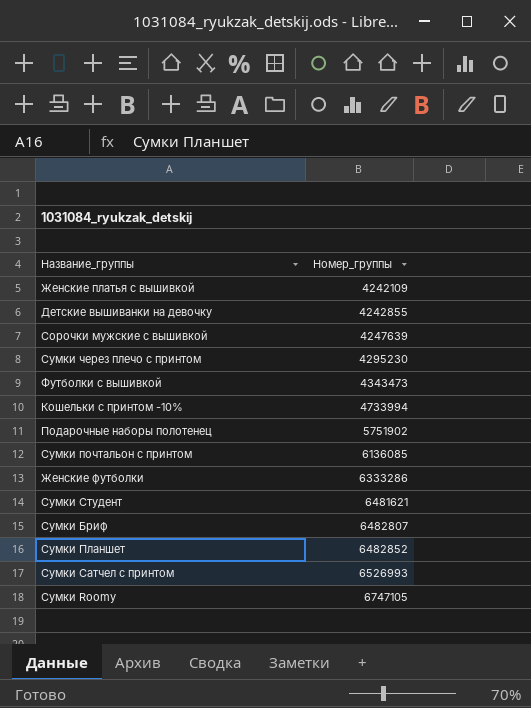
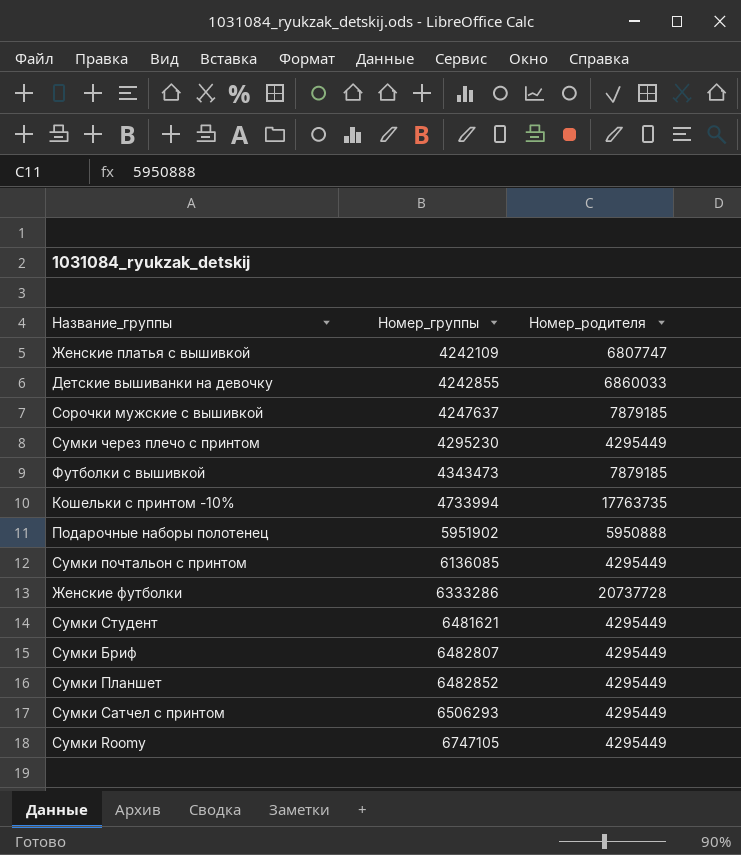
column Номер_родителя | position: none -> 3
Сорочки мужские с вышивкой | Номер_группы: 4247639 -> 4247637
Подарочные наборы полотенец | Номер_группы: 5751902 -> 5951902
Сумки Сатчел с принтом | Номер_группы: 6526993 -> 6506293

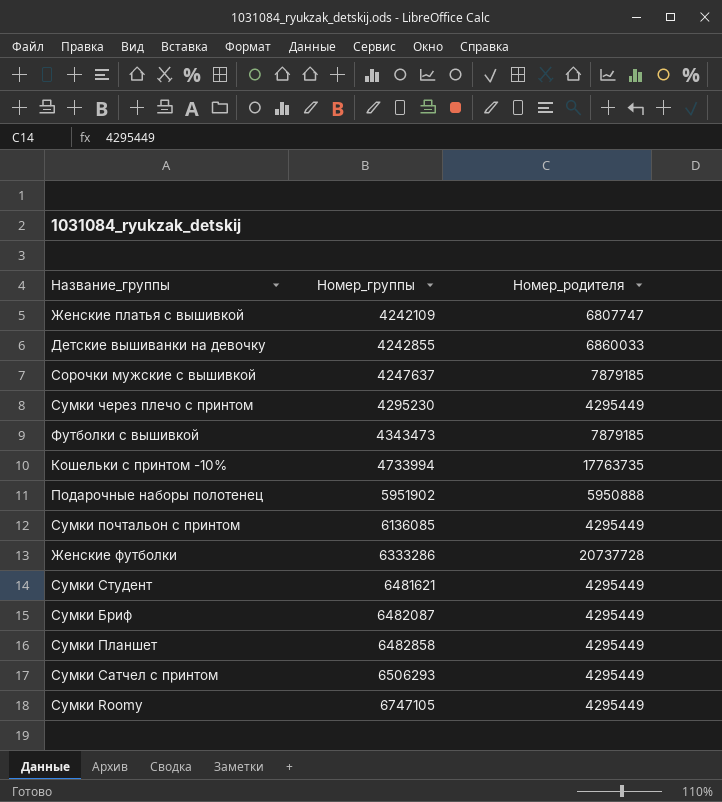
Сумки Бриф | Номер_группы: 6482807 -> 6482087
Cумки Планшет | Номер_группы: 6482852 -> 6482858

